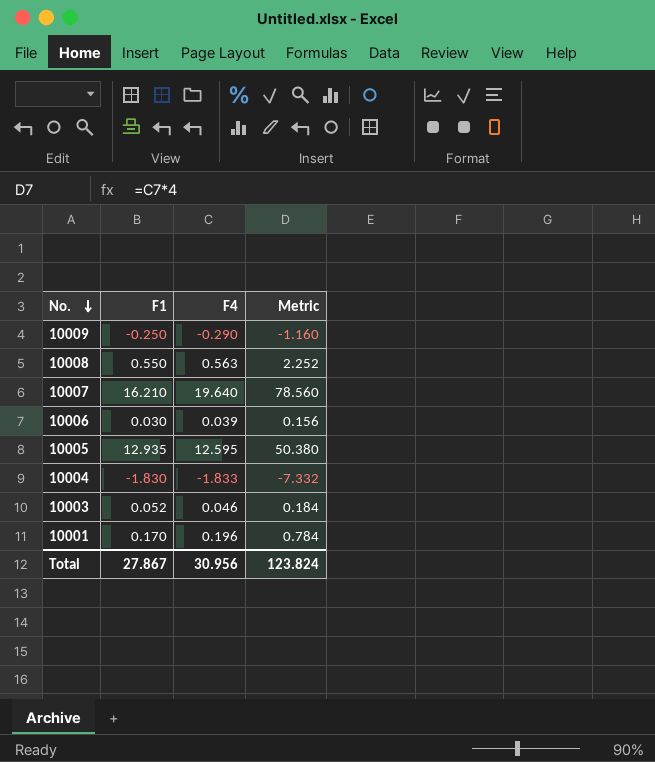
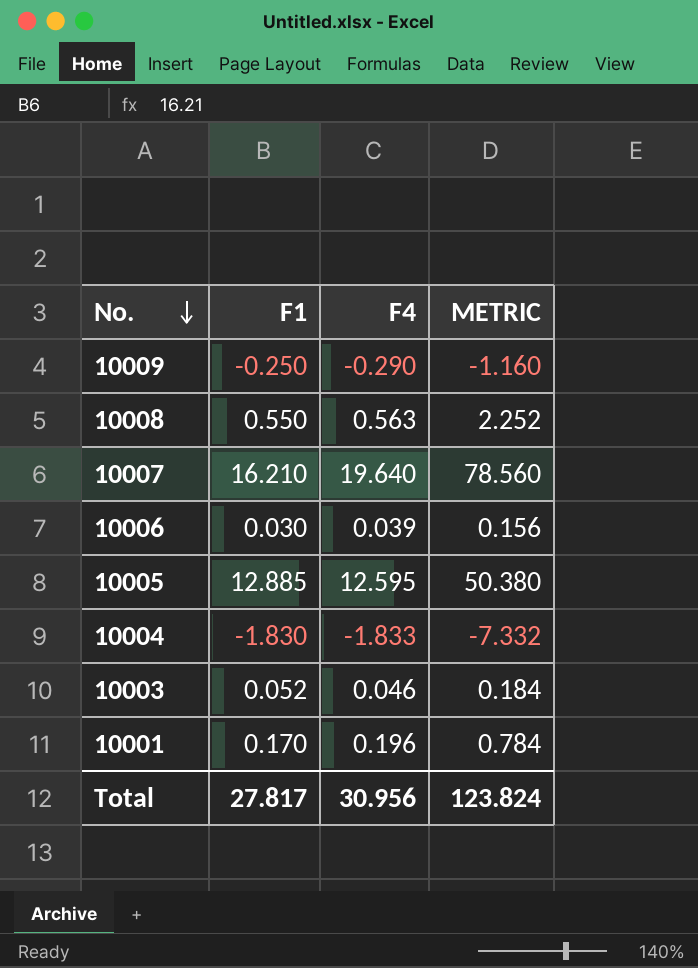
column name: Metric -> METRIC
10005 | F1: 12.935 -> 12.885
Total | F1: 27.867 -> 27.817

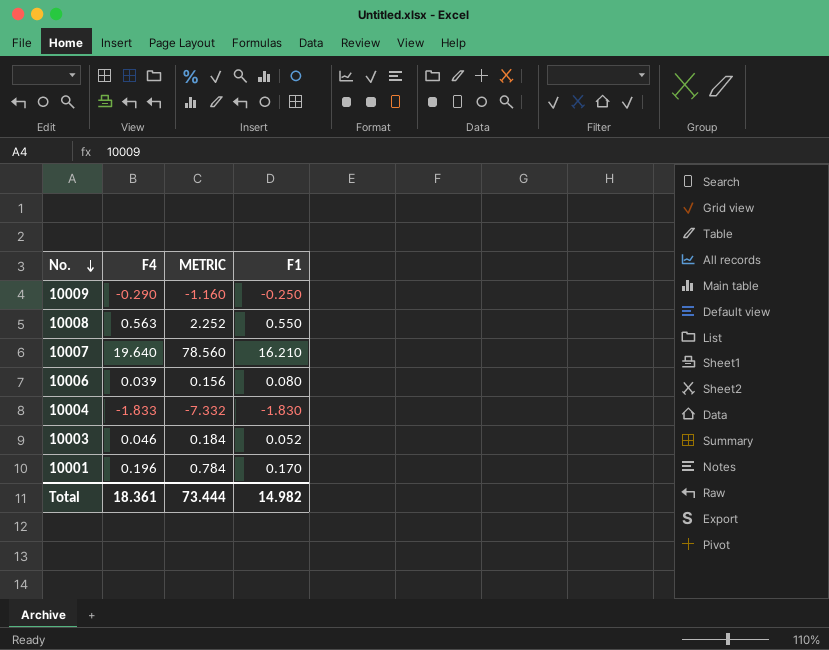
column F1 | position: 2 -> 4
row 10005: 12.885 | 12.595 | 50.380 -> none
10006 | F1: 0.030 -> 0.080
Total | F4: 30.956 -> 18.361
Total | METRIC: 123.824 -> 73.444
Total | F1: 27.817 -> 14.982

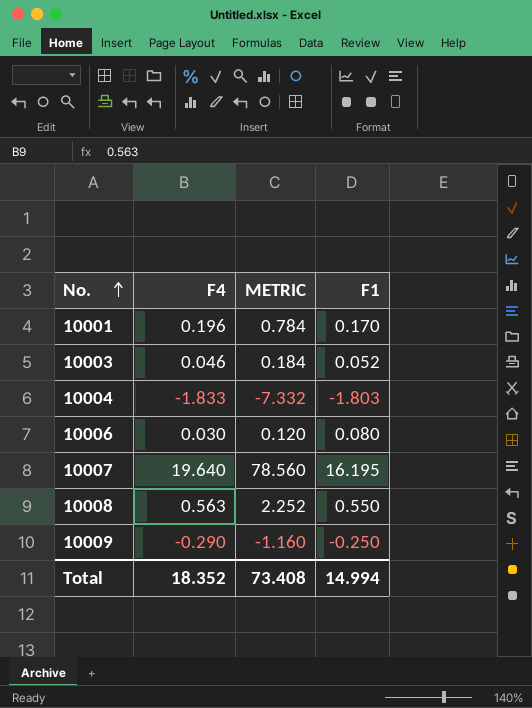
row order: No. descending -> No. ascending
10004 | F1: -1.830 -> -1.803
10006 | F4: 0.039 -> 0.030
10006 | METRIC: 0.156 -> 0.120
10007 | F1: 16.210 -> 16.195
Total | F4: 18.361 -> 18.352
Total | METRIC: 73.444 -> 73.408
Total | F1: 14.982 -> 14.994

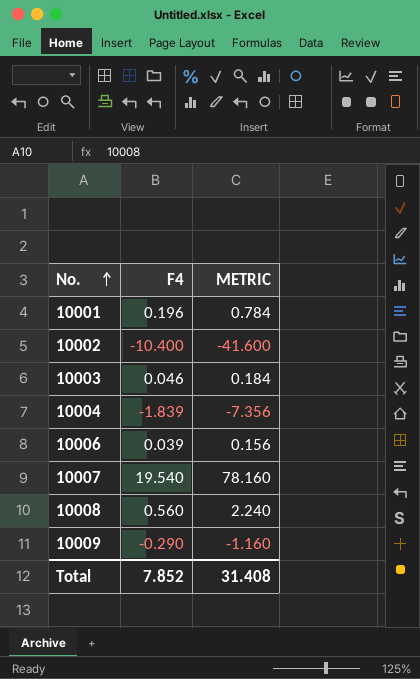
column F1 | position: 4 -> none
row 10002: none -> -10.400 | -41.600
10004 | F4: -1.833 -> -1.839
10004 | METRIC: -7.332 -> -7.356
10006 | F4: 0.030 -> 0.039
10006 | METRIC: 0.120 -> 0.156
10007 | F4: 19.640 -> 19.540
10007 | METRIC: 78.560 -> 78.160
10008 | F4: 0.563 -> 0.560
10008 | METRIC: 2.252 -> 2.240
Total | F4: 18.352 -> 7.852
Total | METRIC: 73.408 -> 31.408

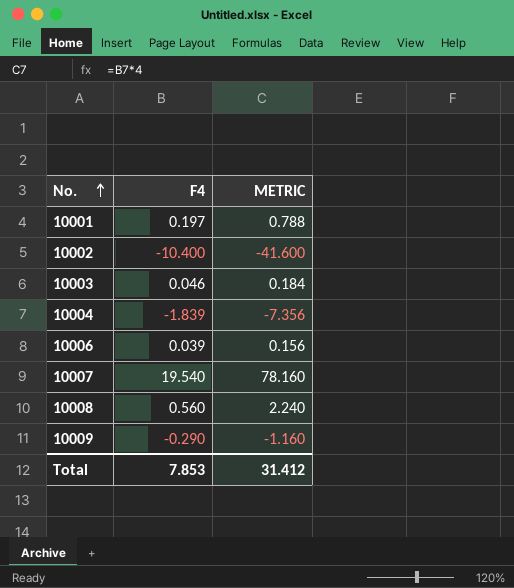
10001 | F4: 0.196 -> 0.197
10001 | METRIC: 0.784 -> 0.788
Total | F4: 7.852 -> 7.853
Total | METRIC: 31.408 -> 31.412

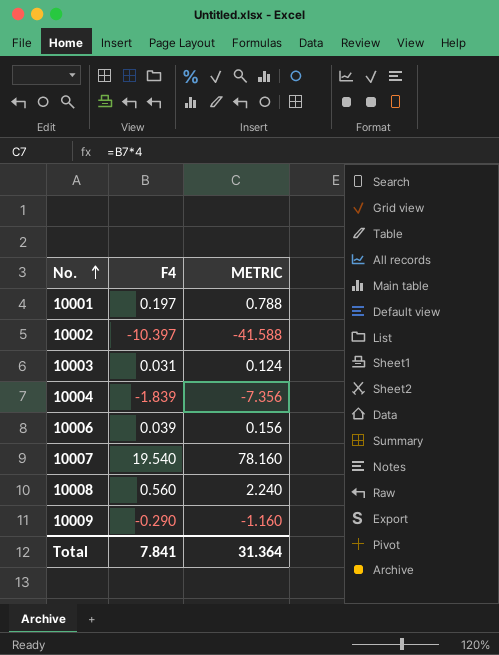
10002 | F4: -10.400 -> -10.397
10002 | METRIC: -41.600 -> -41.588
10003 | F4: 0.046 -> 0.031
10003 | METRIC: 0.184 -> 0.124
Total | F4: 7.853 -> 7.841
Total | METRIC: 31.412 -> 31.364

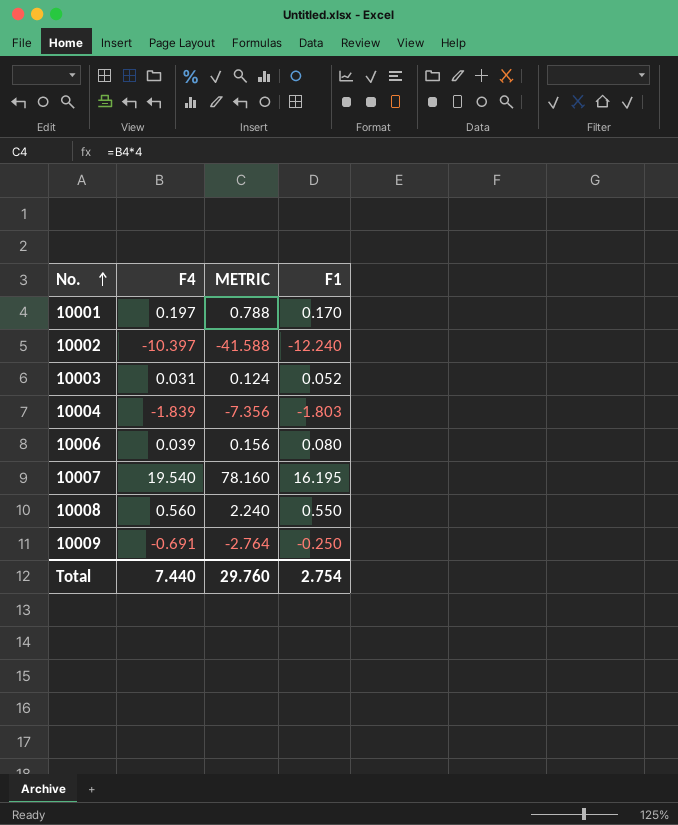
column F1 | position: none -> 4
10009 | F4: -0.290 -> -0.691
10009 | METRIC: -1.160 -> -2.764
Total | F4: 7.841 -> 7.440
Total | METRIC: 31.364 -> 29.760

